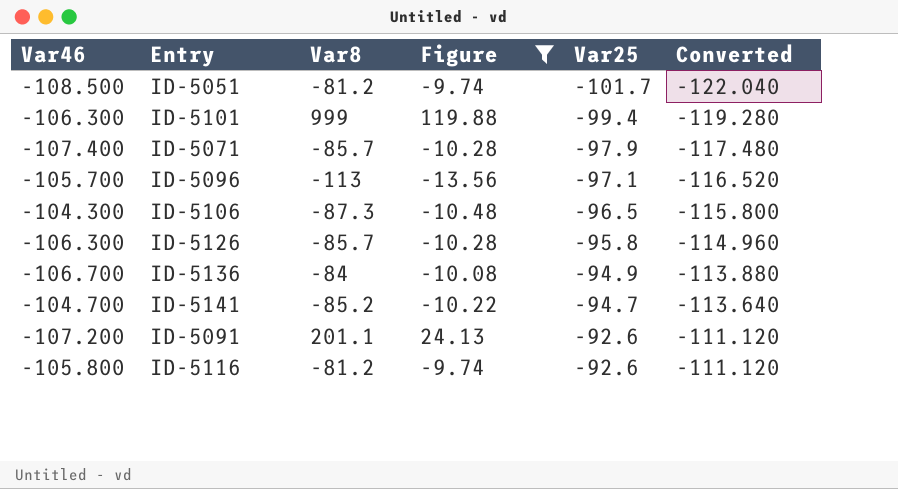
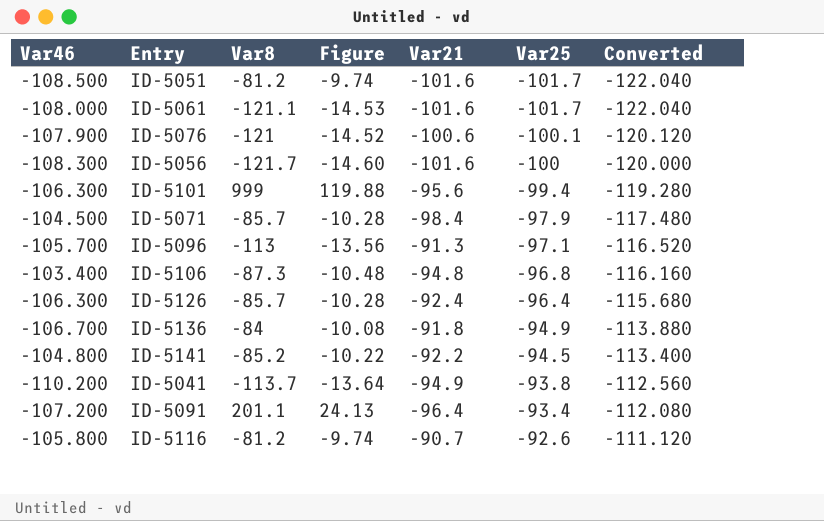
filter: Figure >= -13.56 -> none
column Var21 | position: none -> 5
ID-5071 | Var46: -107.400 -> -104.500
ID-5106 | Var46: -104.300 -> -103.400
ID-5106 | Var25: -96.5 -> -96.8
ID-5106 | Converted: -115.800 -> -116.160
ID-5126 | Var25: -95.8 -> -96.4
ID-5126 | Converted: -114.960 -> -115.680
ID-5141 | Var46: -104.700 -> -104.800
ID-5141 | Var25: -94.7 -> -94.5
ID-5141 | Converted: -113.640 -> -113.400
ID-5091 | Var25: -92.6 -> -93.4
ID-5091 | Converted: -111.120 -> -112.080

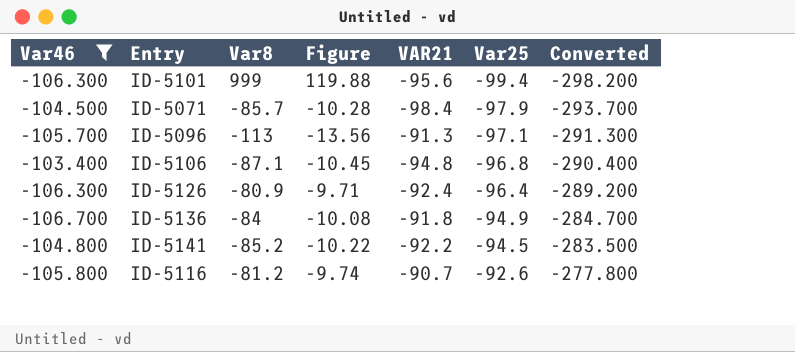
filter: none -> Var46 >= -106.700
column name: Var21 -> VAR21
column Converted | formula: [Var25] * 1.2 -> [Var25] * 3
ID-5106 | Var8: -87.3 -> -87.1
ID-5106 | Figure: -10.48 -> -10.45
ID-5126 | Var8: -85.7 -> -80.9
ID-5126 | Figure: -10.28 -> -9.71

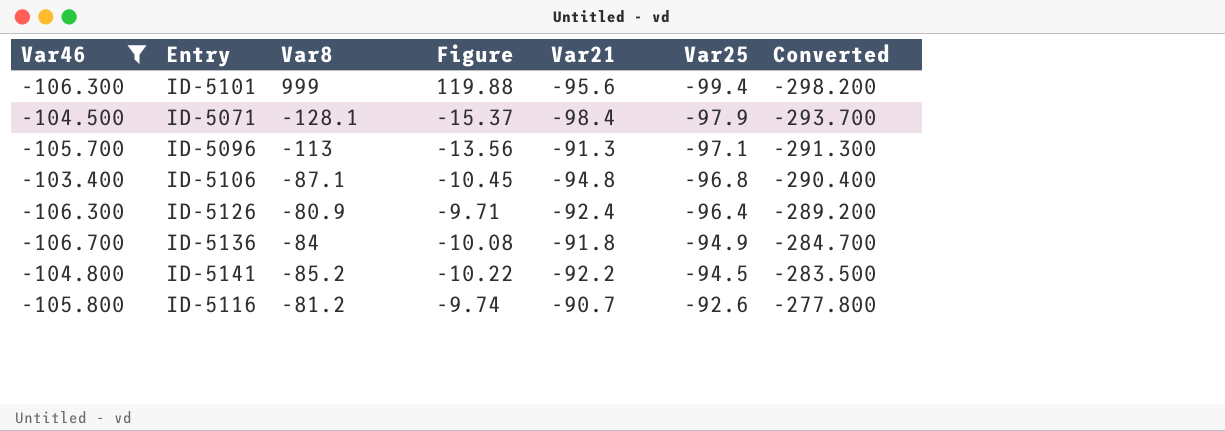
column name: VAR21 -> Var21
ID-5071 | Var8: -85.7 -> -128.1
ID-5071 | Figure: -10.28 -> -15.37

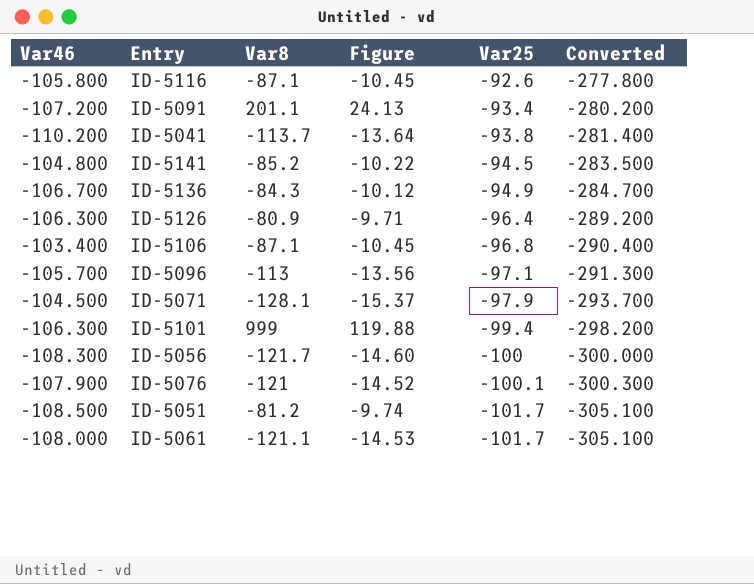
filter: Var46 >= -106.700 -> none
row order: Var25 ascending -> Var25 descending
column Var21 | position: 5 -> none
ID-5116 | Var8: -81.2 -> -87.1
ID-5116 | Figure: -9.74 -> -10.45
ID-5136 | Var8: -84 -> -84.3
ID-5136 | Figure: -10.08 -> -10.12

